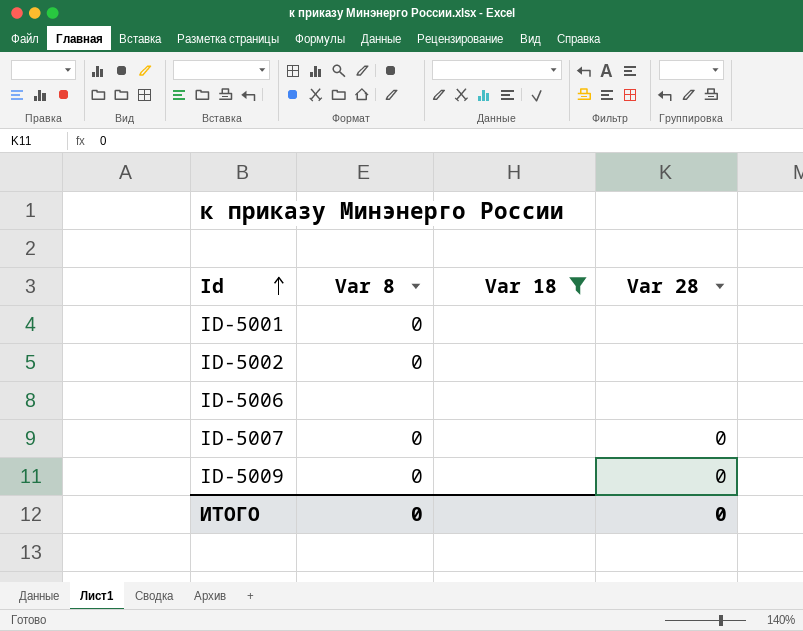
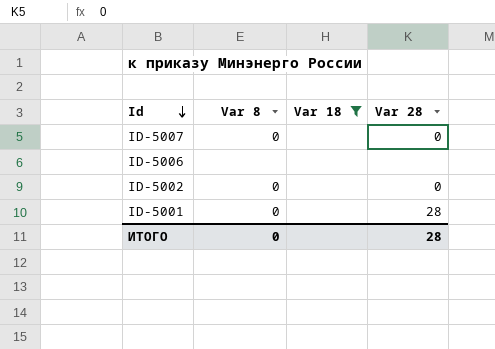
row order: Id ascending -> Id descending
row ID-5009: 0 | none | 0 -> none
ID-5002 | Var 28: none -> 0
ID-5001 | Var 28: none -> 28
ИТОГО | Var 28: 0 -> 28

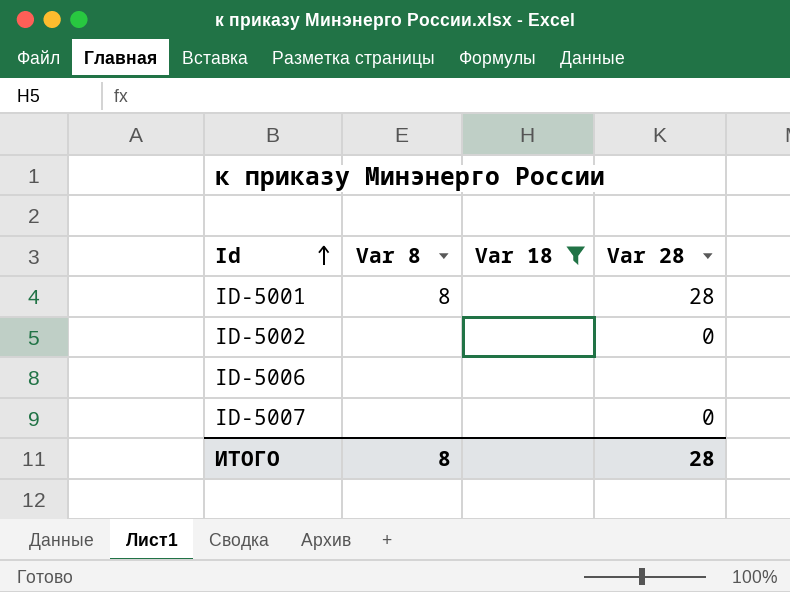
row order: Id descending -> Id ascending
ID-5001 | Var 8: 0 -> 8
ID-5002 | Var 8: 0 -> none
ID-5007 | Var 8: 0 -> none
ИТОГО | Var 8: 0 -> 8

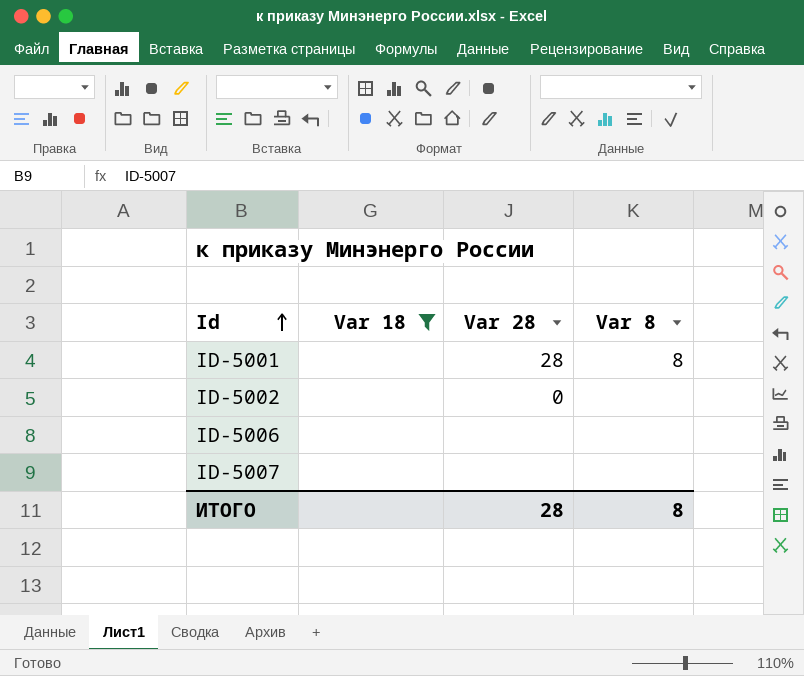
column Var 8 | position: 2 -> 4
ID-5007 | Var 28: 0 -> none

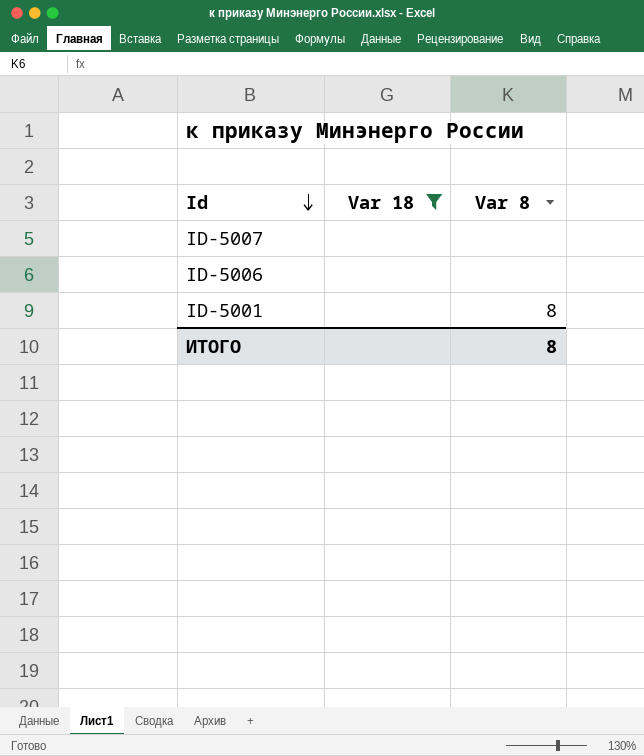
row order: Id ascending -> Id descending
column Var 28 | position: 3 -> none
row ID-5002: none | 0 | none -> none

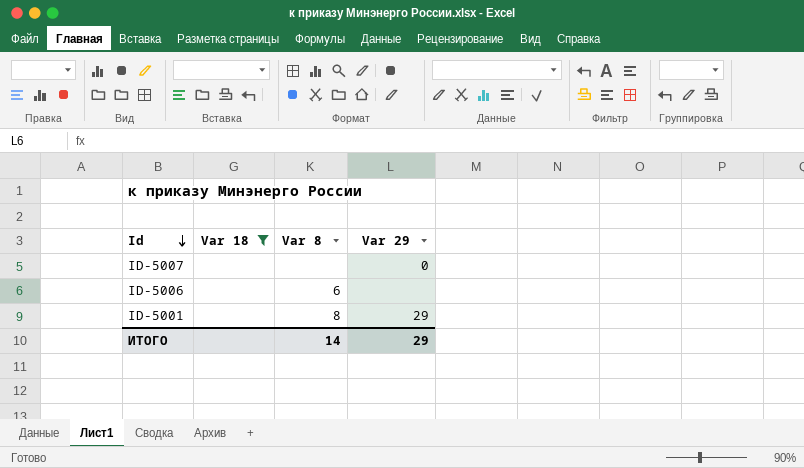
column Var 29 | position: none -> 4
ID-5006 | Var 8: none -> 6
ИТОГО | Var 8: 8 -> 14

